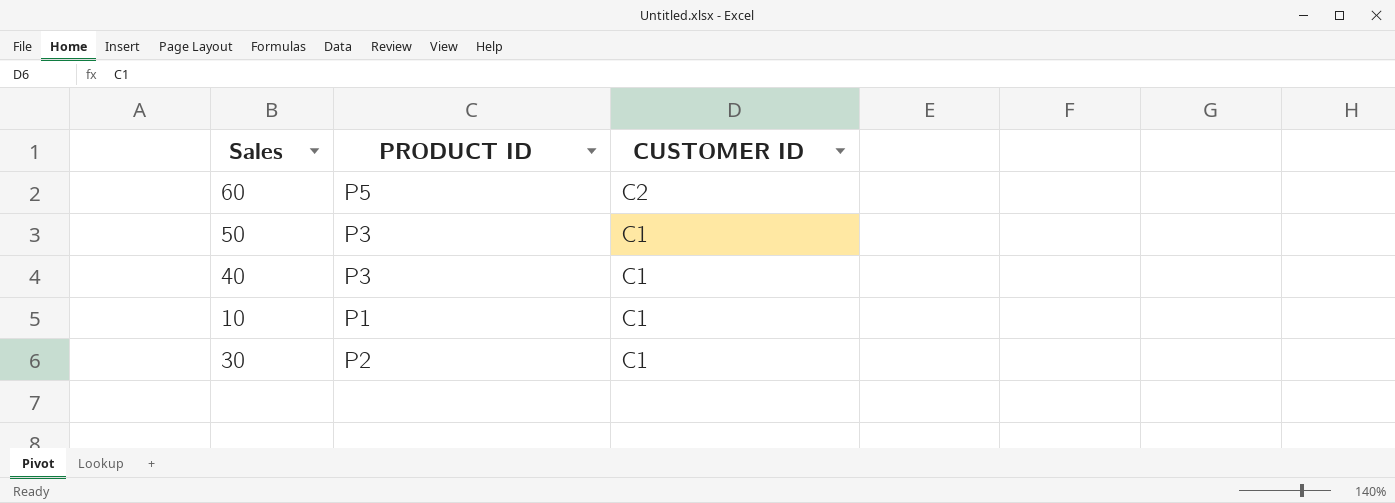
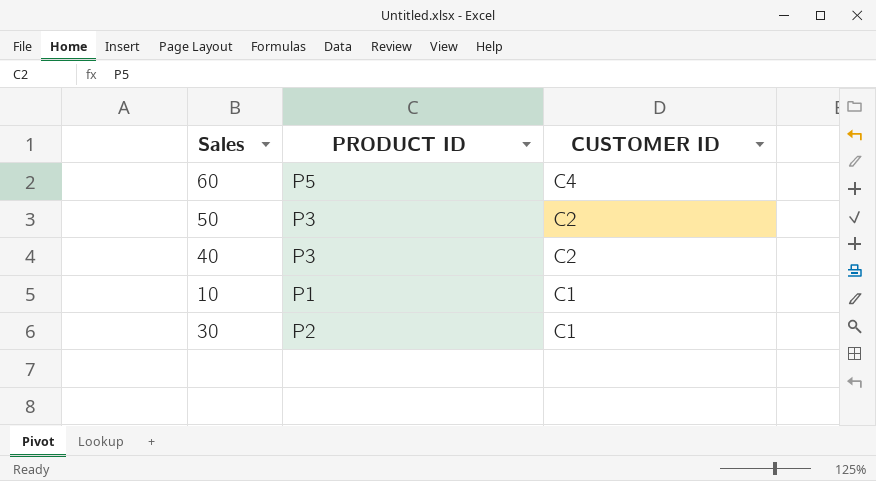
60 | CUSTOMER ID: C2 -> C4
50 | CUSTOMER ID: C1 -> C2
40 | CUSTOMER ID: C1 -> C2

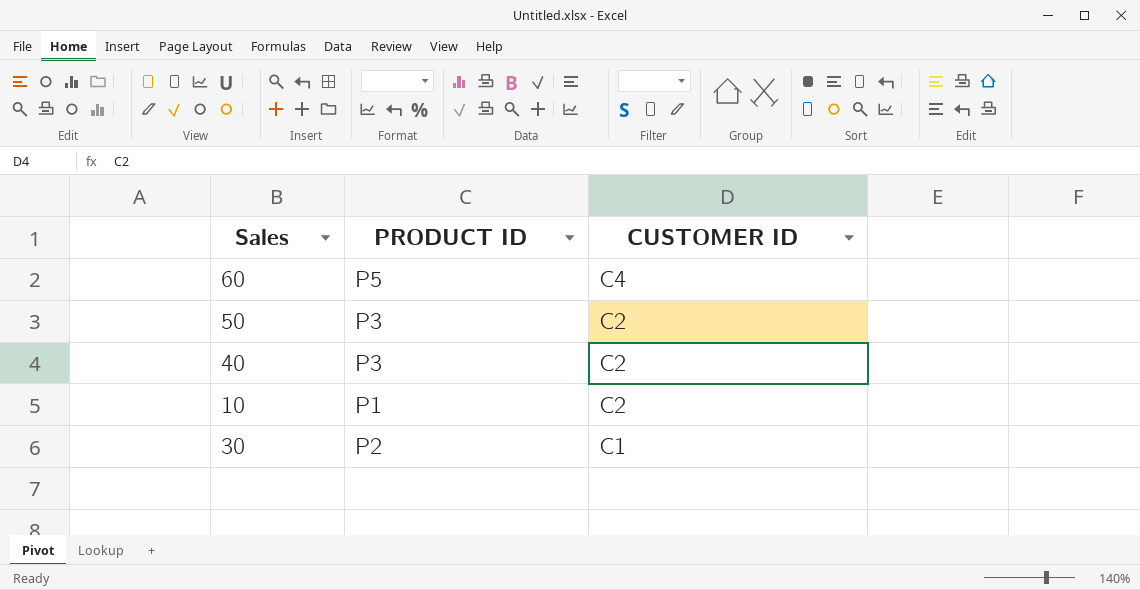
10 | CUSTOMER ID: C1 -> C2

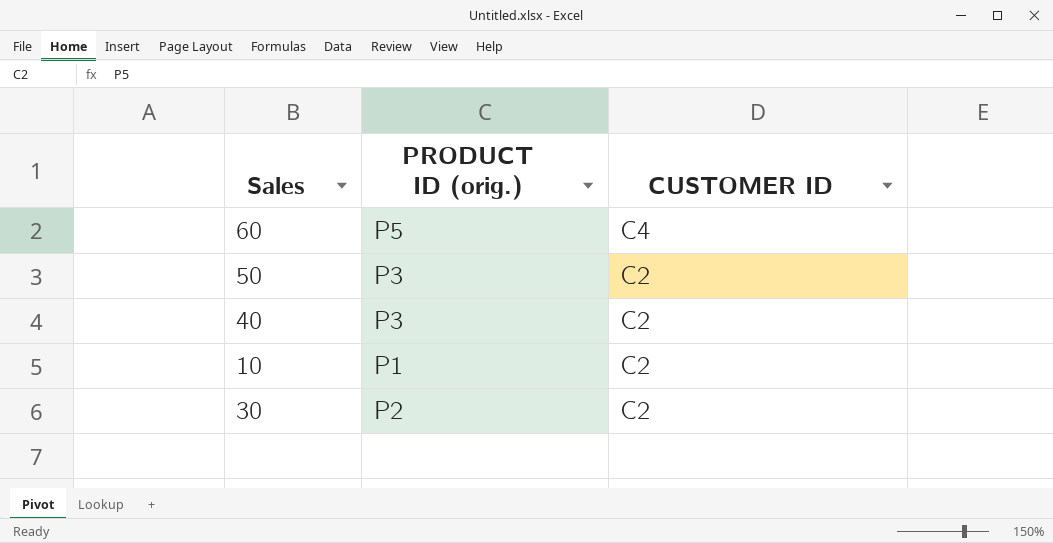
column name: PRODUCT ID -> PRODUCT ID (orig.)
30 | CUSTOMER ID: C1 -> C2

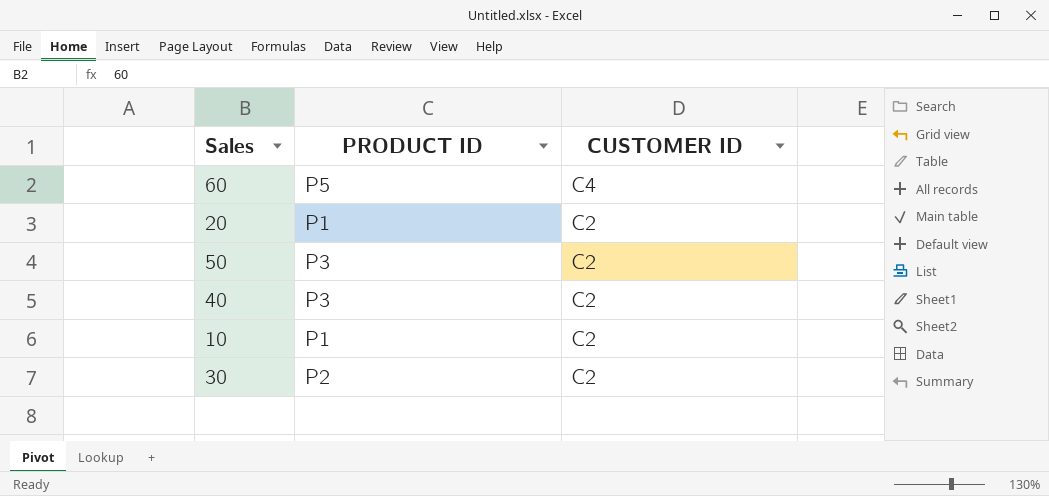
column name: PRODUCT ID (orig.) -> PRODUCT ID
row 20: none -> P1 | C2

